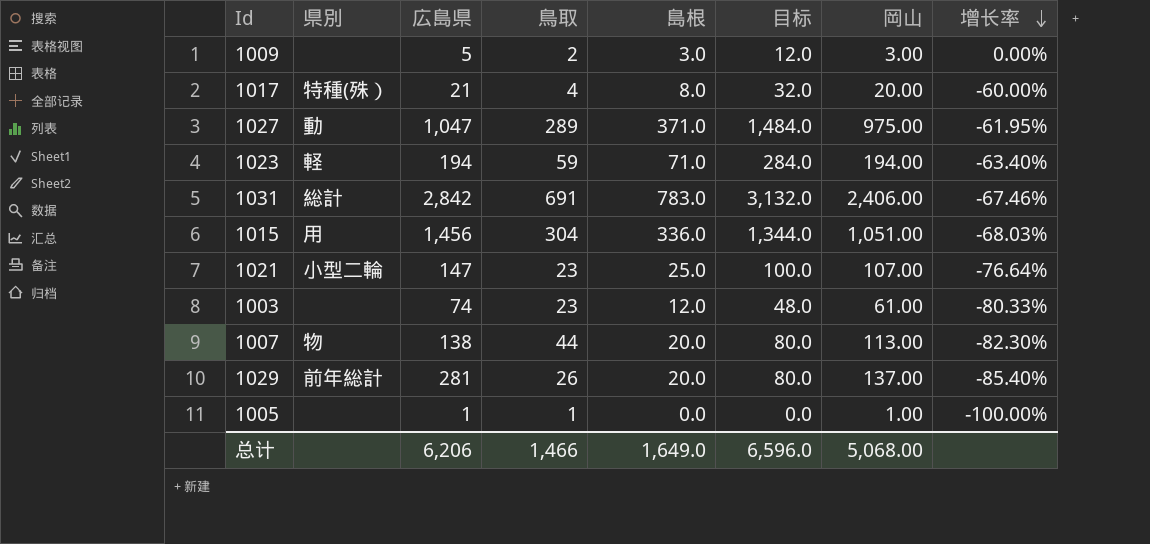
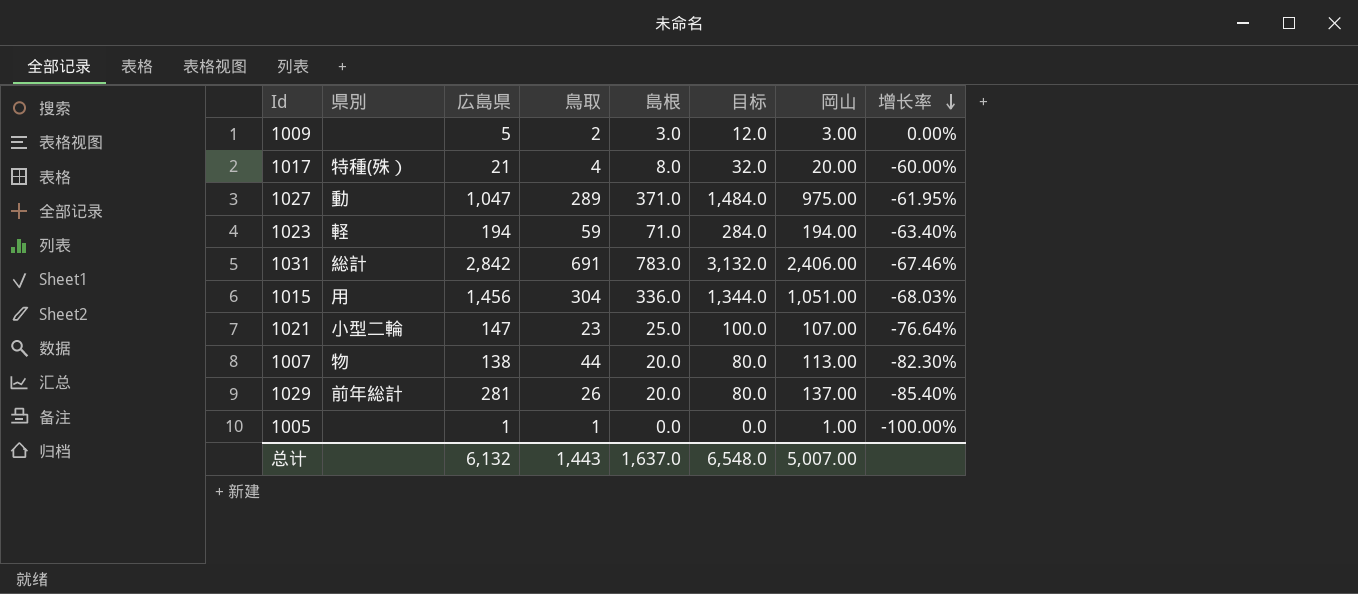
row 1003: none | 74 | 23 | 12.0 | 48.0 | 61.00 | -80.33% -> none
总计 | 広島県: 6,206 -> 6,132
总计 | 鳥取: 1,466 -> 1,443
总计 | 島根: 1,649.0 -> 1,637.0
总计 | 目标: 6,596.0 -> 6,548.0
总计 | 岡山: 5,068.00 -> 5,007.00

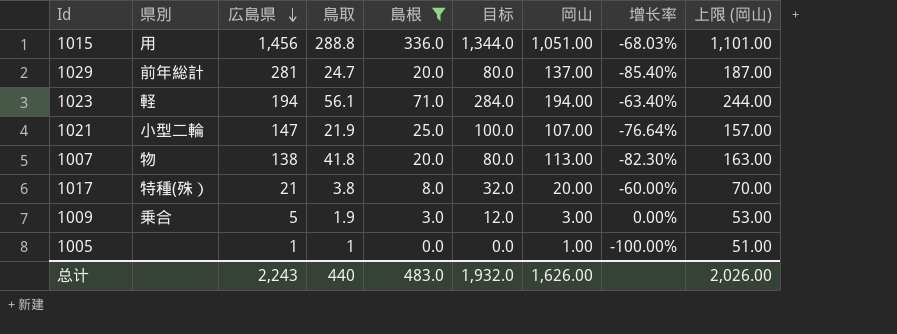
filter: none -> 島根 <= 336.0
row order: 增长率 descending -> 広島県 descending
column 上限 (岡山) | formula: none -> [岡山] + 50
1015 | 鳥取: 304 -> 288.8
1029 | 鳥取: 26 -> 24.7
1023 | 鳥取: 59 -> 56.1
1021 | 鳥取: 23 -> 21.9
1007 | 鳥取: 44 -> 41.8
1017 | 鳥取: 4 -> 3.8
1009 | 県別: none -> 乗合
1009 | 鳥取: 2 -> 1.9
总计 | 広島県: 6,132 -> 2,243
总计 | 鳥取: 1,443 -> 440
总计 | 島根: 1,637.0 -> 483.0
总计 | 目标: 6,548.0 -> 1,932.0
总计 | 岡山: 5,007.00 -> 1,626.00

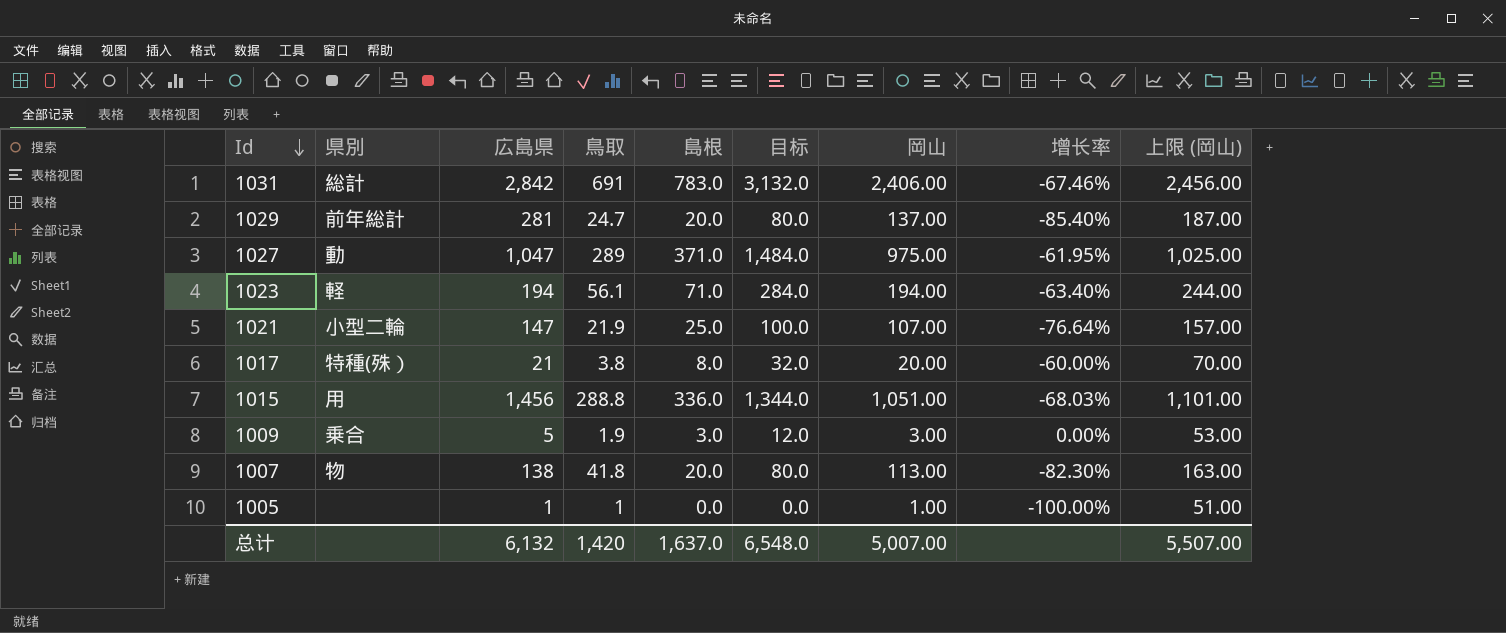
filter: 島根 <= 336.0 -> none
row order: 広島県 descending -> Id descending
总计 | 広島県: 2,243 -> 6,132
总计 | 鳥取: 440 -> 1,420
总计 | 島根: 483.0 -> 1,637.0
总计 | 目标: 1,932.0 -> 6,548.0
总计 | 岡山: 1,626.00 -> 5,007.00
总计 | 上限 (岡山): 2,026.00 -> 5,507.00

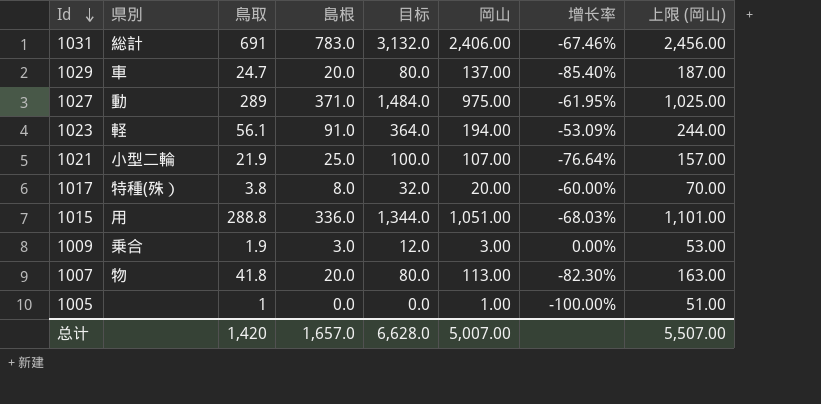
column 広島県 | position: 3 -> none
1029 | 県別: 前年総計 -> 車
1023 | 島根: 71.0 -> 91.0
1023 | 目标: 284.0 -> 364.0
1023 | 增长率: -63.40% -> -53.09%
总计 | 島根: 1,637.0 -> 1,657.0
总计 | 目标: 6,548.0 -> 6,628.0

